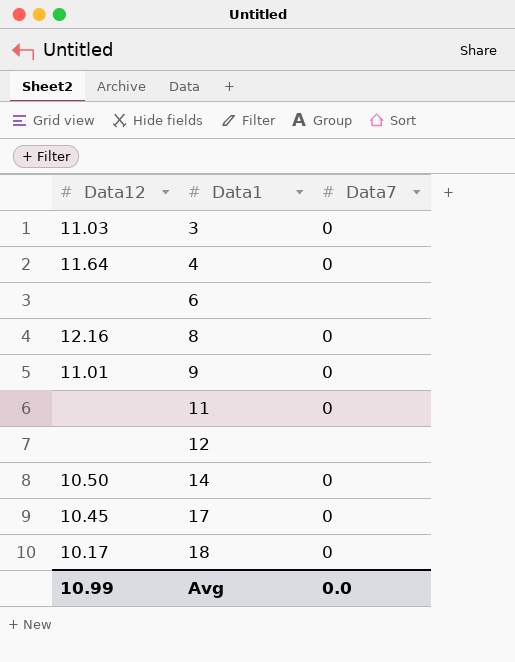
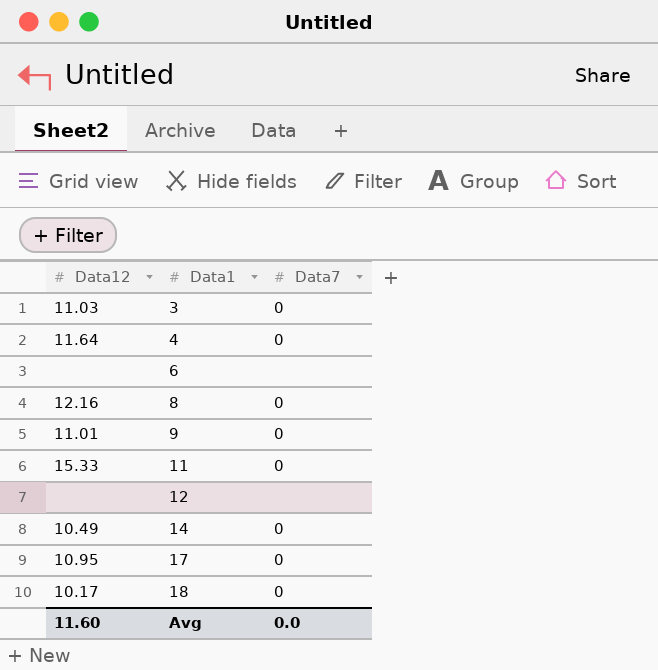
11 | Data12: none -> 15.33
14 | Data12: 10.50 -> 10.49
17 | Data12: 10.45 -> 10.95
Avg | Data12: 10.99 -> 11.60

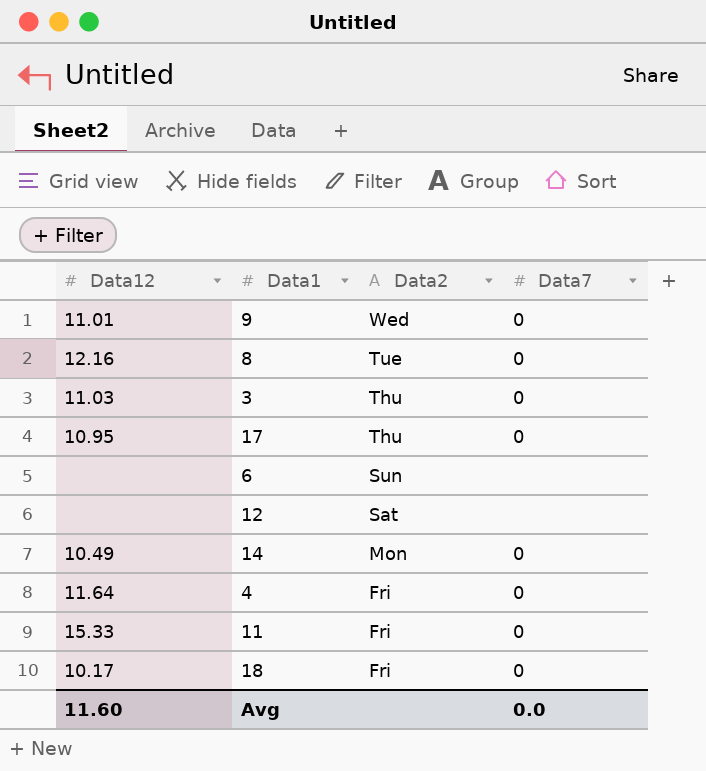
row order: Data1 ascending -> Data2 descending
column Data2 | position: none -> 3

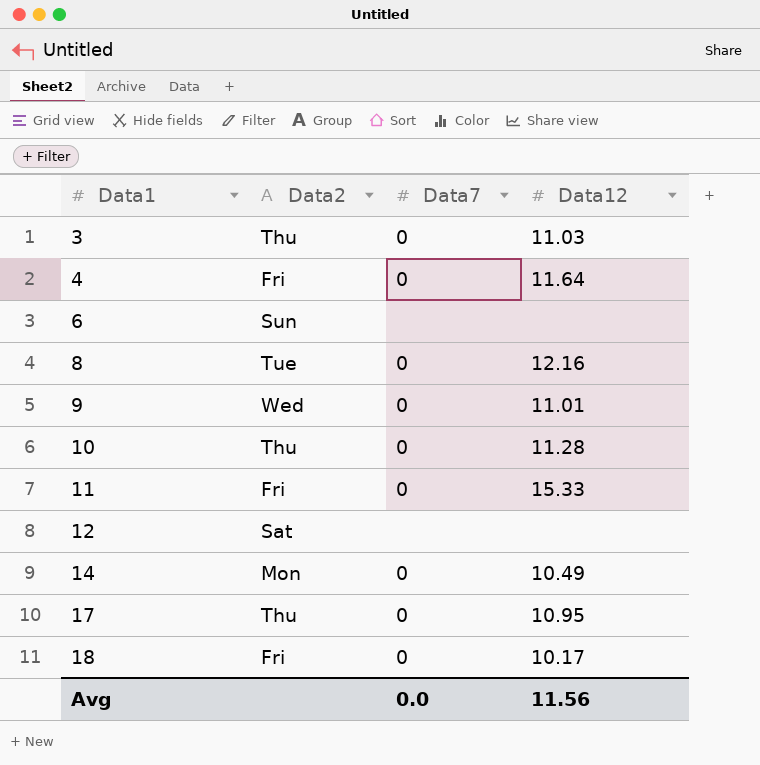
row order: Data2 descending -> Data1 ascending
column Data12 | position: 1 -> 4
row 10: none -> Thu | 0 | 11.28
Avg | Data12: 11.60 -> 11.56

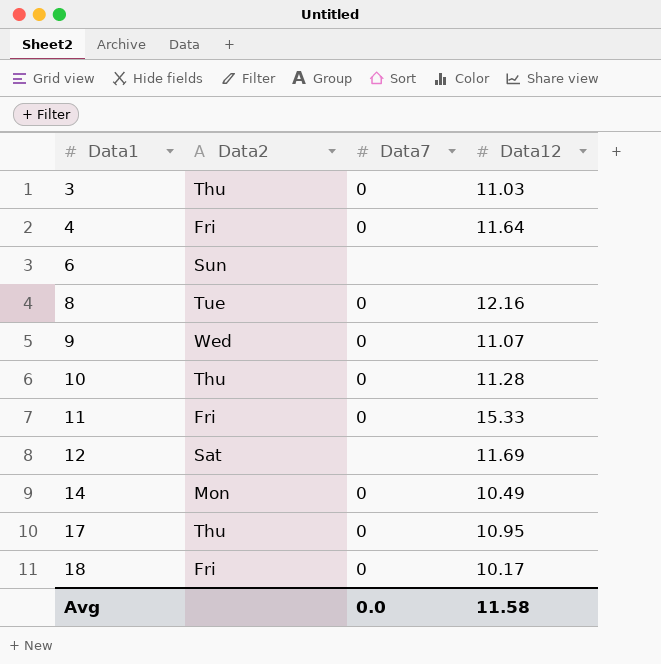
9 | Data12: 11.01 -> 11.07
12 | Data12: none -> 11.69
Avg | Data12: 11.56 -> 11.58

